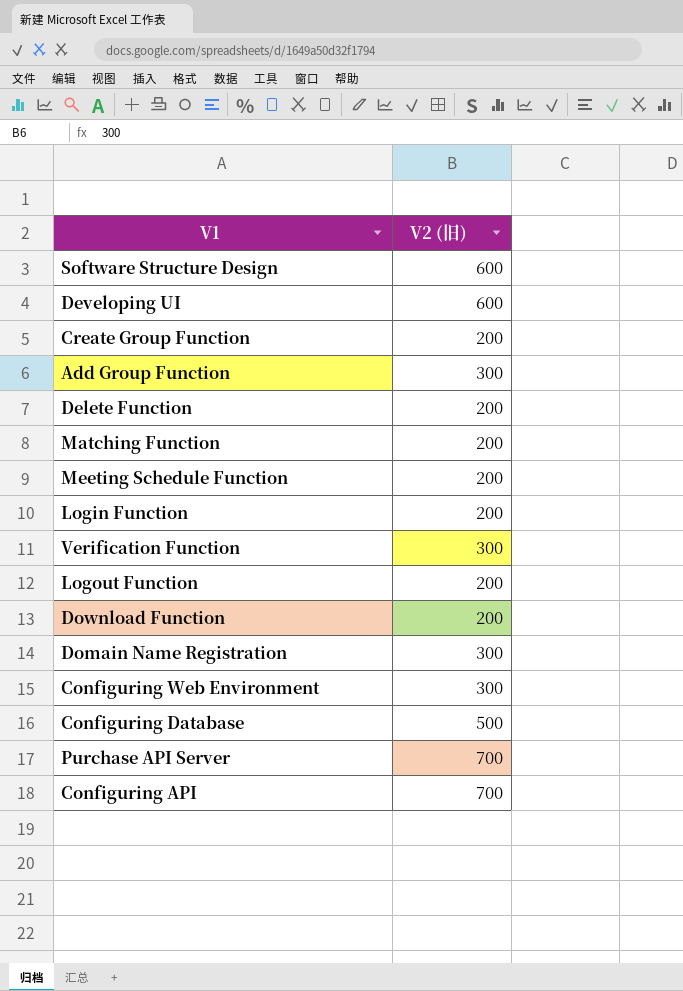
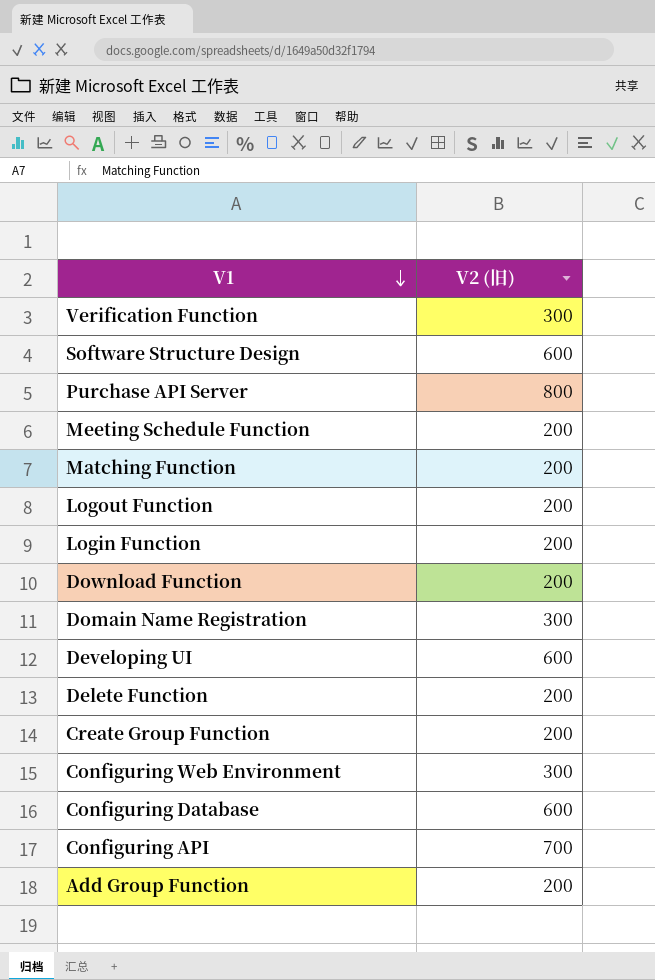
row order: none -> V1 descending
Purchase API Server | V2 (旧): 700 -> 800
Configuring Database | V2 (旧): 500 -> 600
Add Group Function | V2 (旧): 300 -> 200

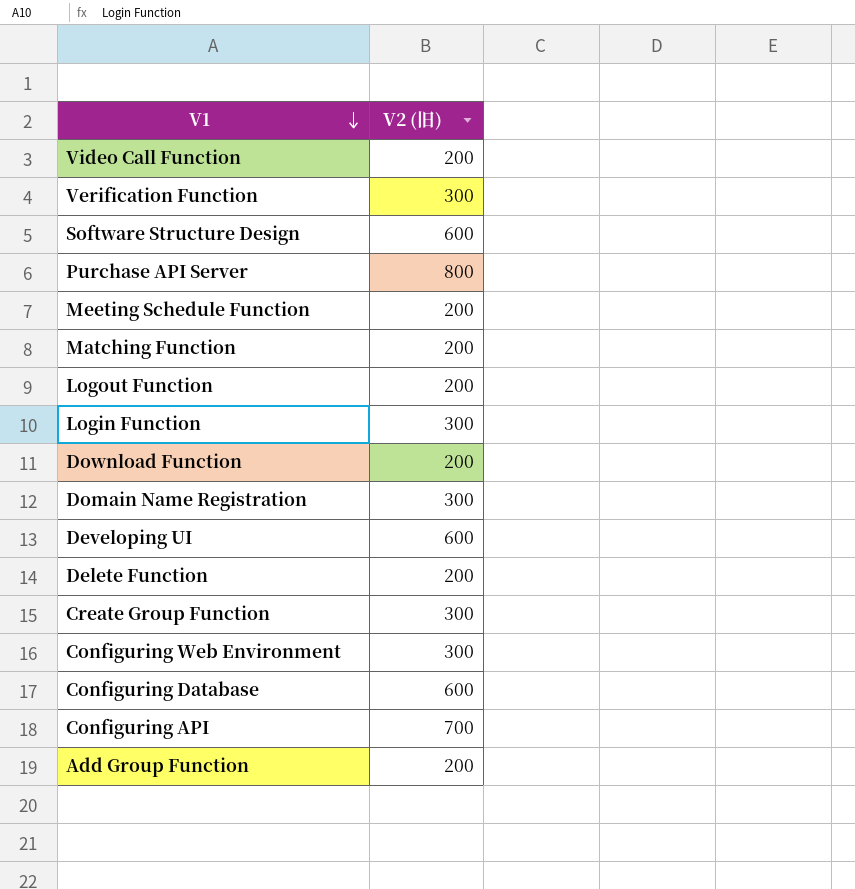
row Video Call Function: none -> 200
Login Function | V2 (旧): 200 -> 300
Create Group Function | V2 (旧): 200 -> 300

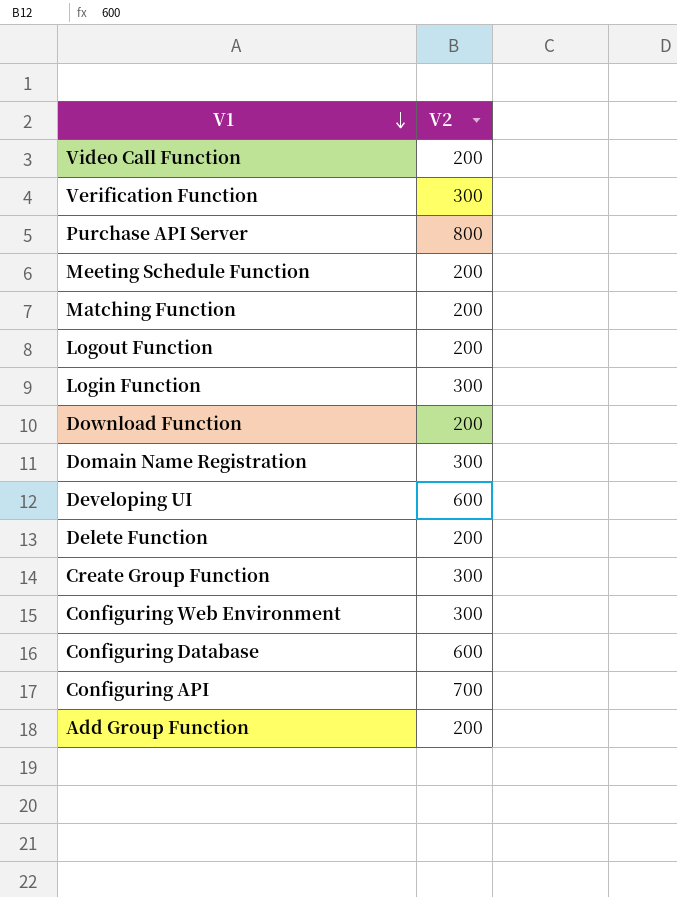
column name: V2 (旧) -> V2
row Software Structure Design: 600 -> none

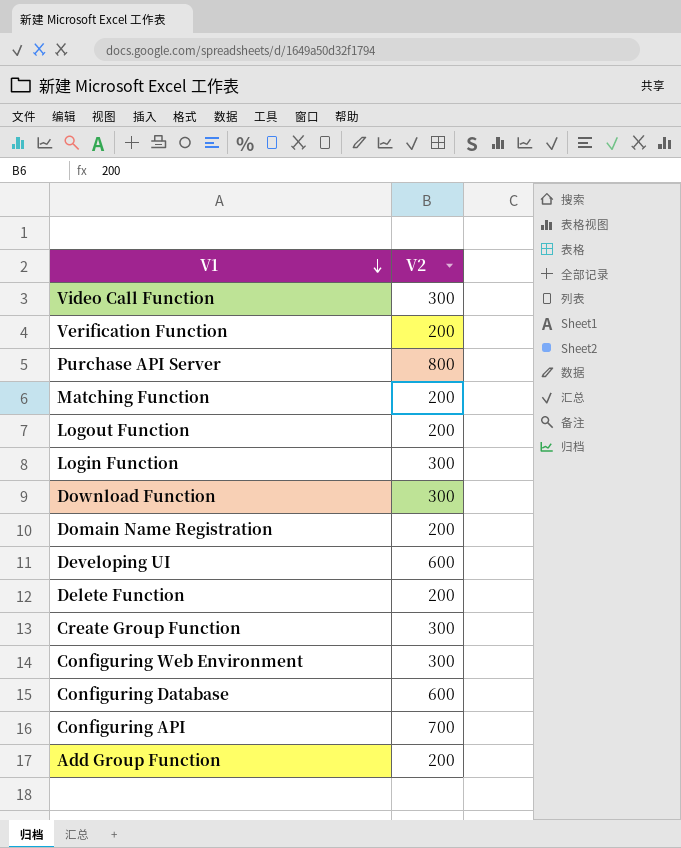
row Meeting Schedule Function: 200 -> none
Video Call Function | V2: 200 -> 300
Verification Function | V2: 300 -> 200
Download Function | V2: 200 -> 300
Domain Name Registration | V2: 300 -> 200

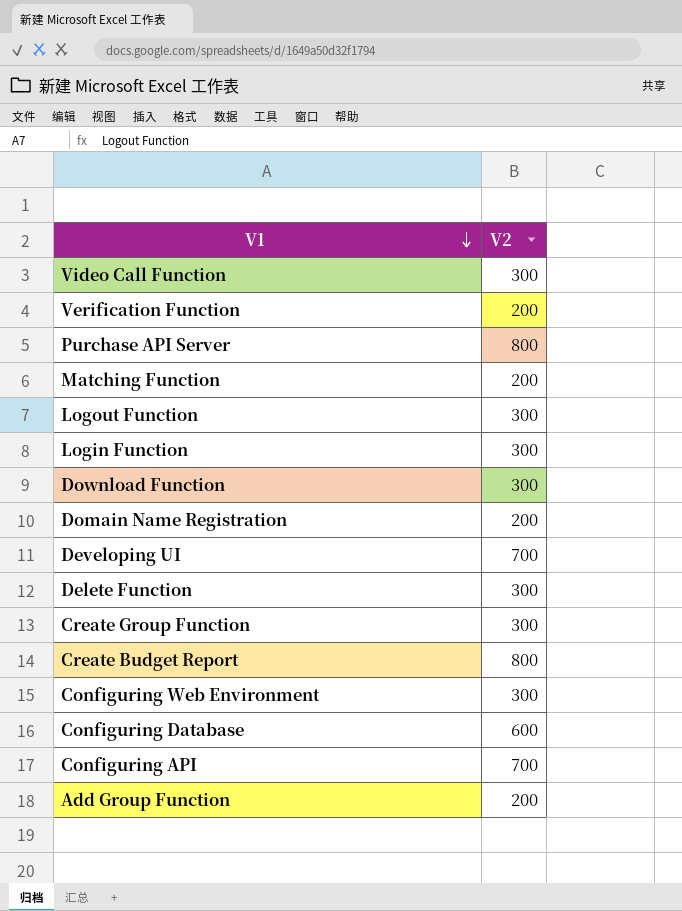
Logout Function | V2: 200 -> 300
Developing UI | V2: 600 -> 700
Delete Function | V2: 200 -> 300
row Create Budget Report: none -> 800

